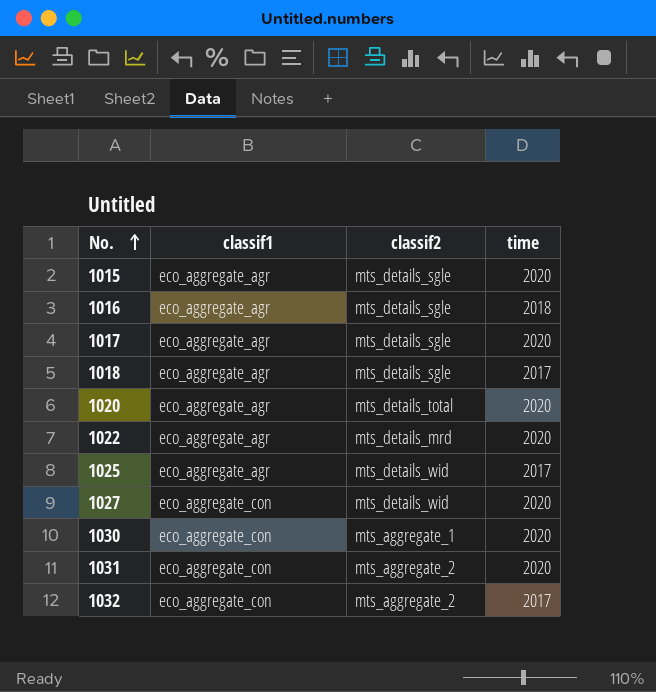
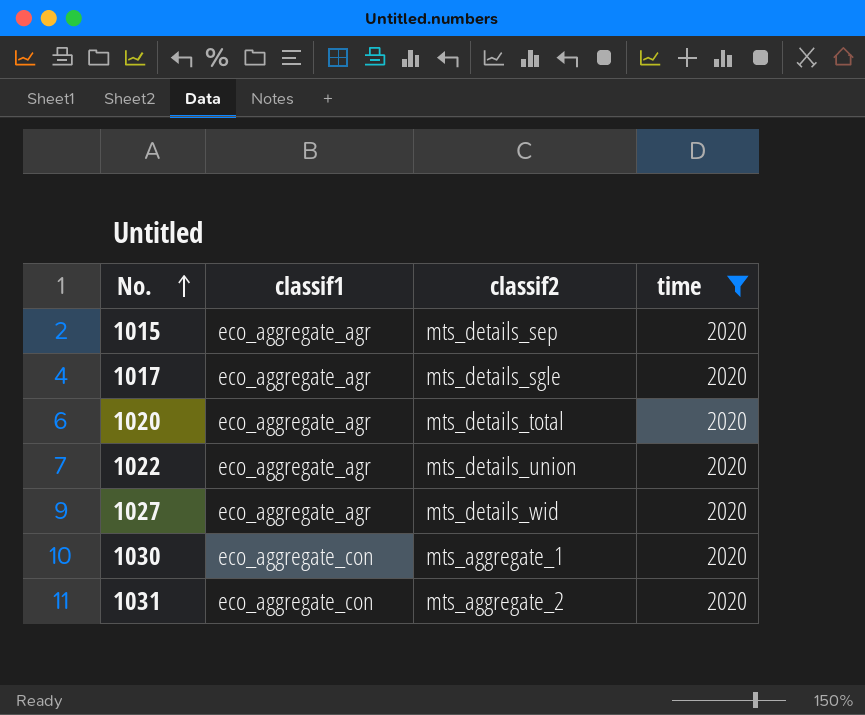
filter: none -> time = 2020
1015 | classif2: mts_details_sgle -> mts_details_sep
1022 | classif2: mts_details_mrd -> mts_details_union
1027 | classif1: eco_aggregate_con -> eco_aggregate_agr

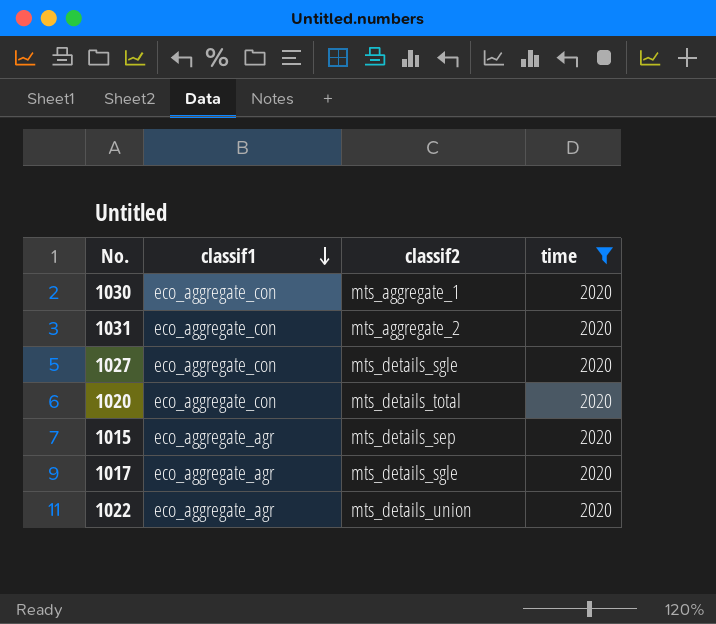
row order: No. ascending -> classif1 descending
1027 | classif1: eco_aggregate_agr -> eco_aggregate_con
1027 | classif2: mts_details_wid -> mts_details_sgle
1020 | classif1: eco_aggregate_agr -> eco_aggregate_con

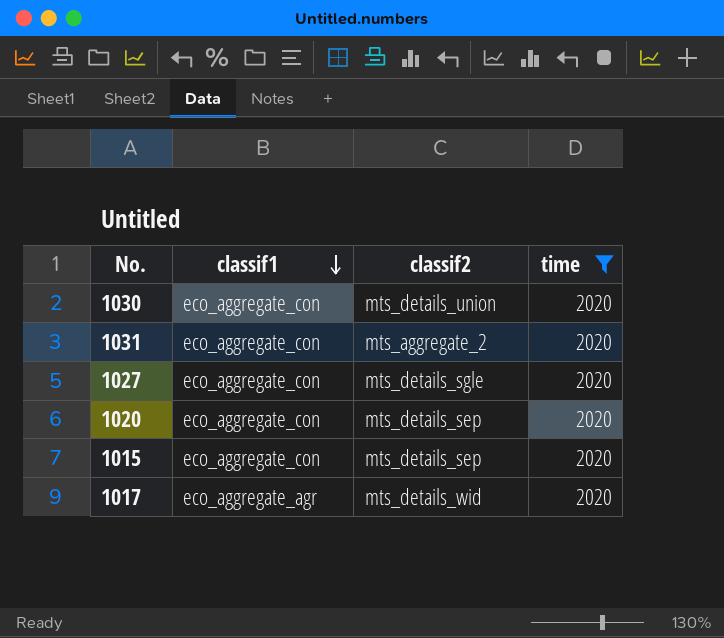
row 1022: eco_aggregate_agr | mts_details_union | 2020 -> none
1030 | classif2: mts_aggregate_1 -> mts_details_union
1020 | classif2: mts_details_total -> mts_details_sep
1015 | classif1: eco_aggregate_agr -> eco_aggregate_con
1017 | classif2: mts_details_sgle -> mts_details_wid

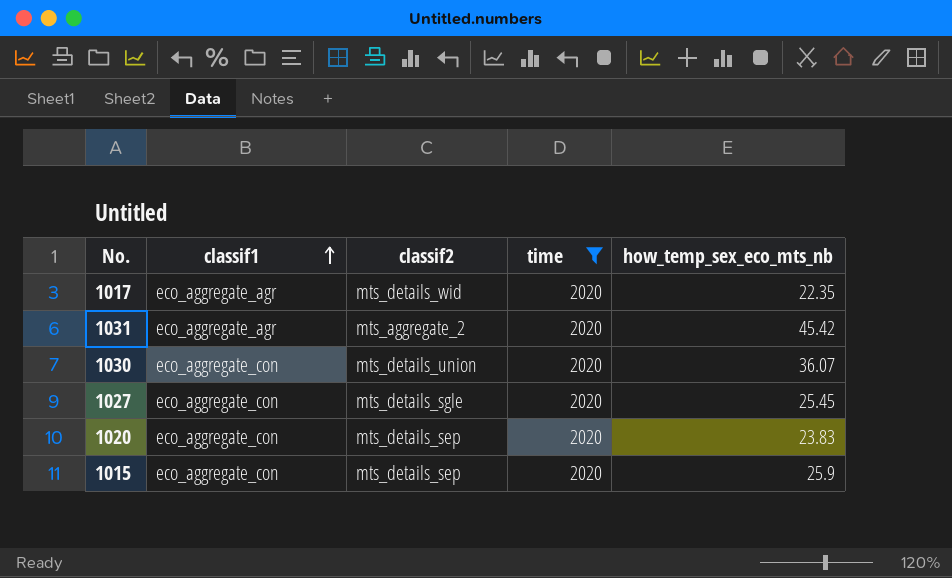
row order: classif1 descending -> classif1 ascending
column how_temp_sex_eco_mts_nb | position: none -> 5
1031 | classif1: eco_aggregate_con -> eco_aggregate_agr

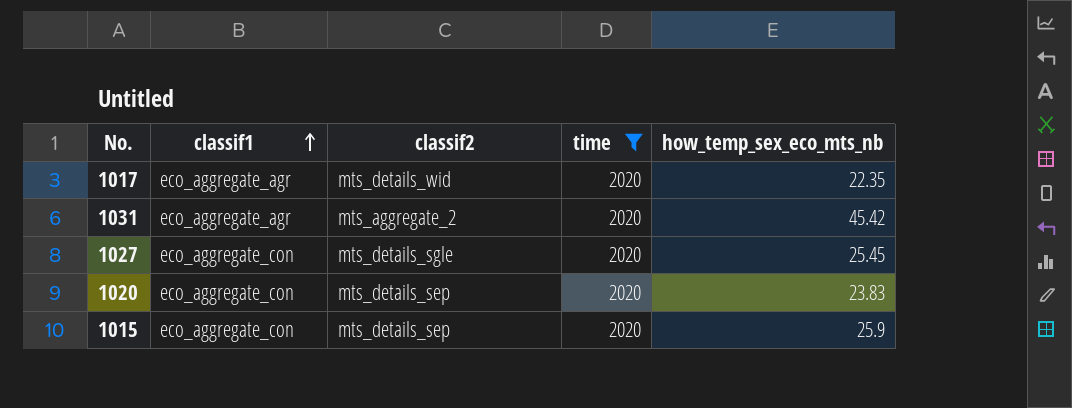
row 1030: eco_aggregate_con | mts_details_union | 2020 | 36.07 -> none

